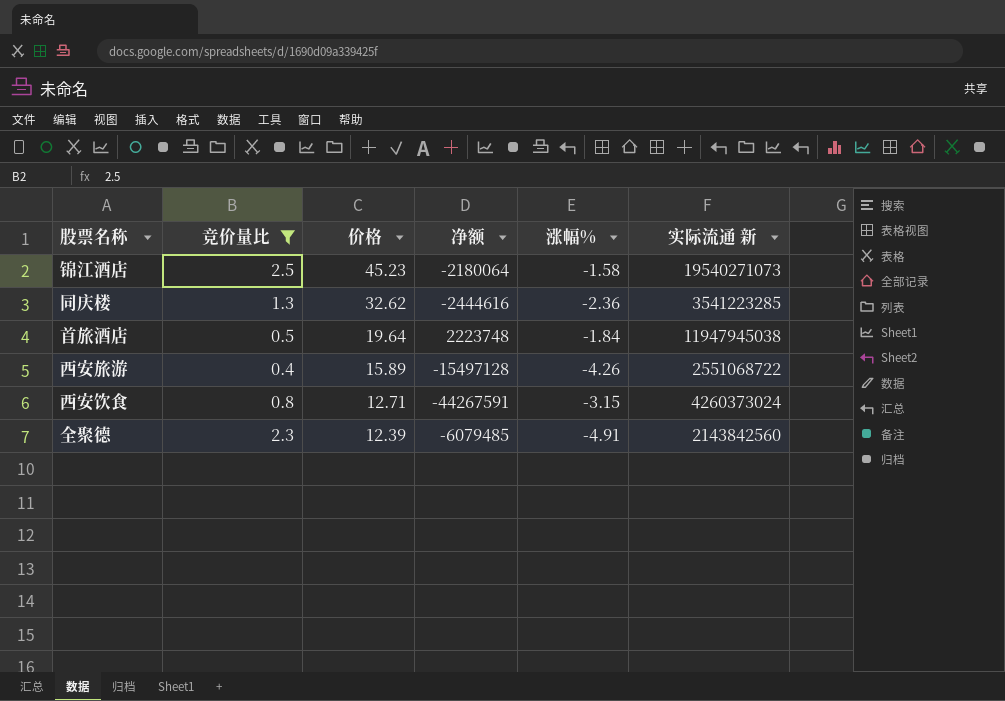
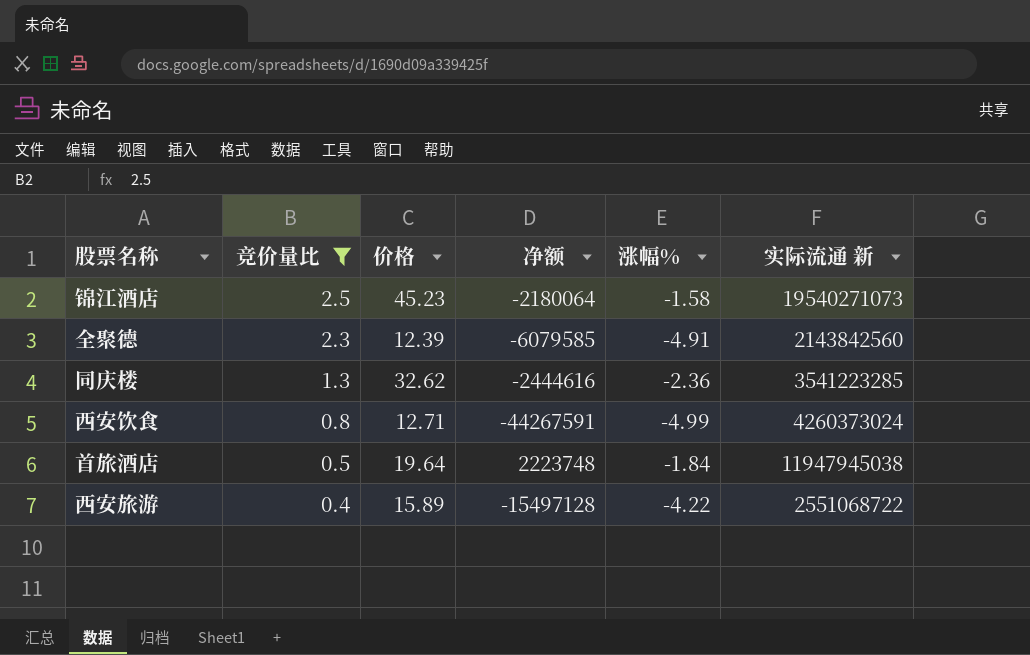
row order: 价格 descending -> 竞价量比 descending
全聚德 | 净额: -6079485 -> -6079585
西安饮食 | 涨幅%: -3.15 -> -4.99
西安旅游 | 涨幅%: -4.26 -> -4.22

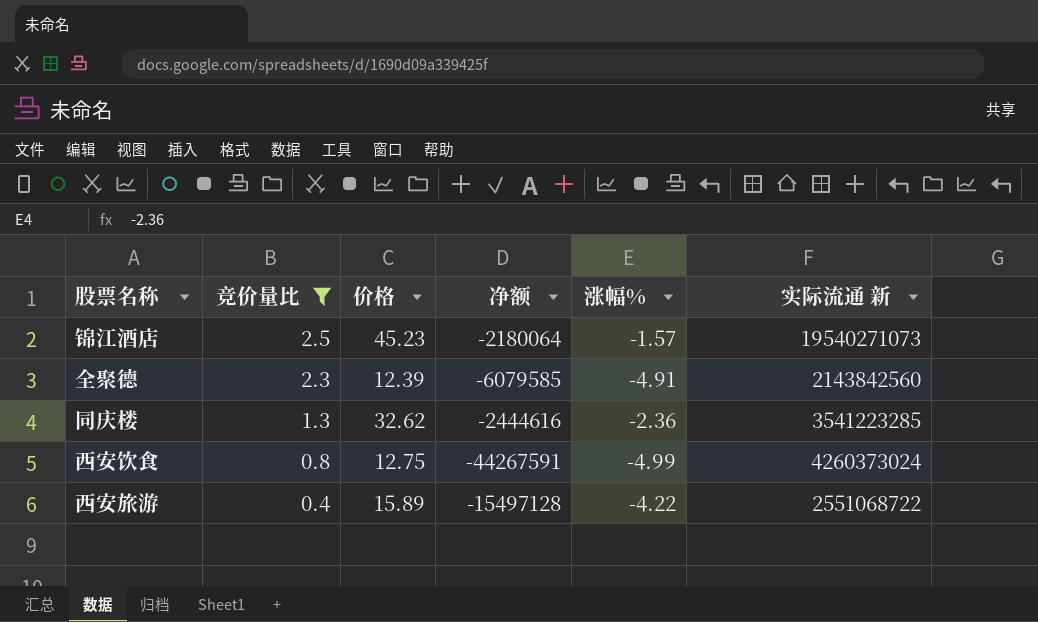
row 首旅酒店: 0.5 | 19.64 | 2223748 | -1.84 | 11947945038 -> none
锦江酒店 | 涨幅%: -1.58 -> -1.57
西安饮食 | 价格: 12.71 -> 12.75

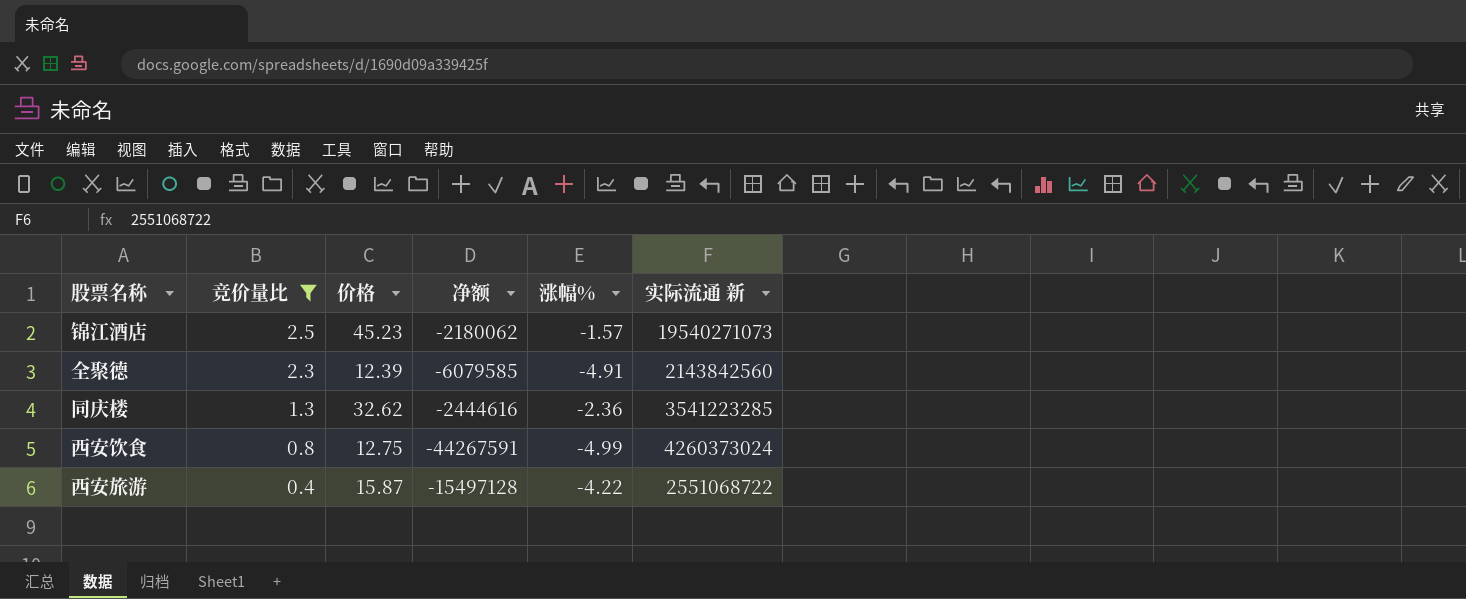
锦江酒店 | 净额: -2180064 -> -2180062
西安旅游 | 价格: 15.89 -> 15.87

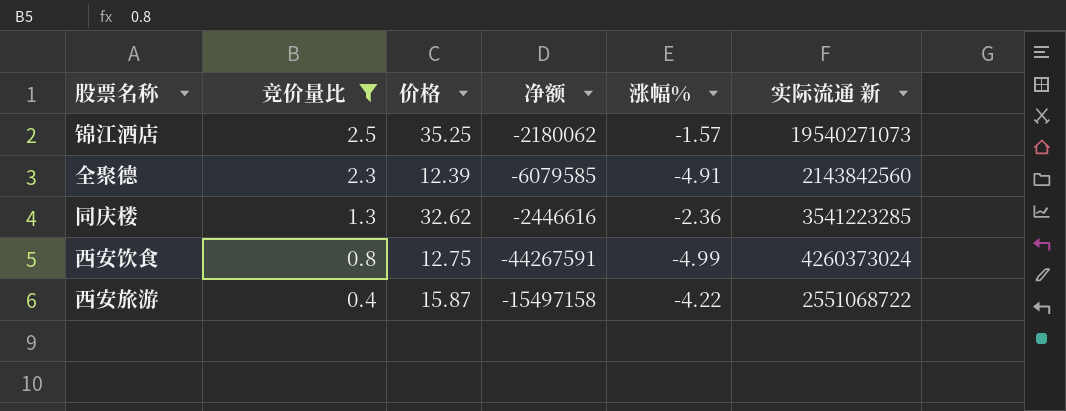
锦江酒店 | 价格: 45.23 -> 35.25
同庆楼 | 净额: -2444616 -> -2446616
西安旅游 | 净额: -15497128 -> -15497158

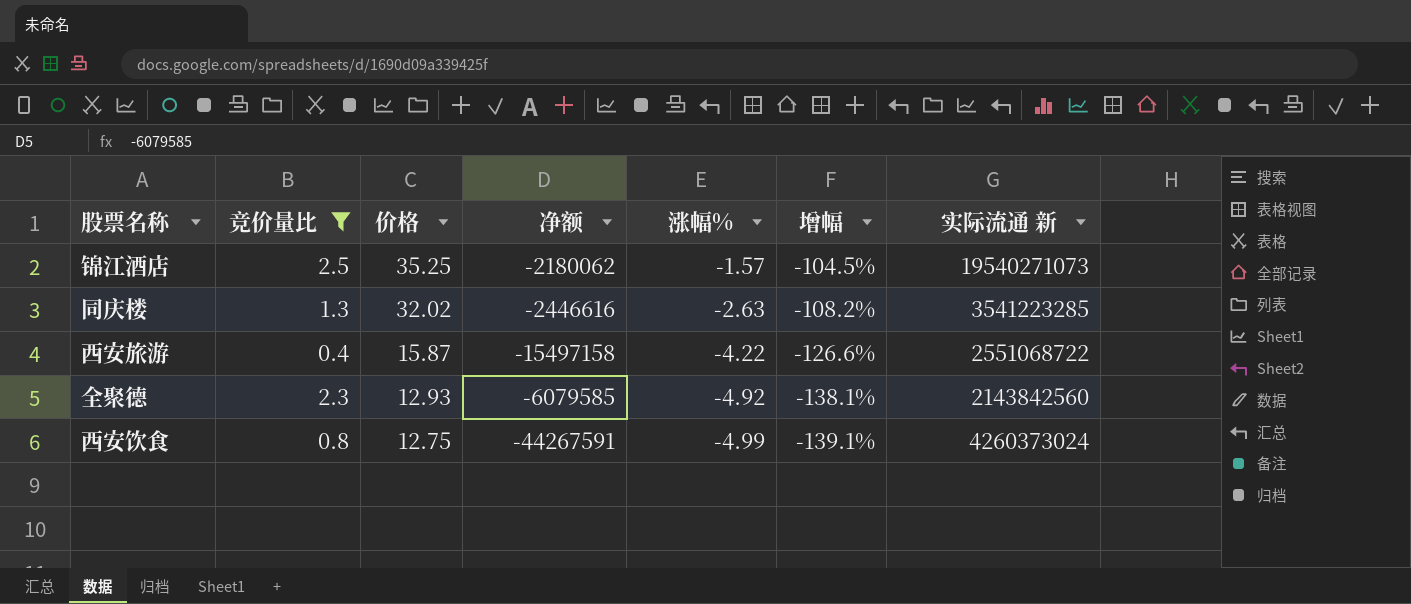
row order: 竞价量比 descending -> 价格 descending
column 增幅 | formula: none -> ([涨幅%] - [价格]) / [价格]
同庆楼 | 价格: 32.62 -> 32.02
同庆楼 | 涨幅%: -2.36 -> -2.63
全聚德 | 价格: 12.39 -> 12.93
全聚德 | 涨幅%: -4.91 -> -4.92

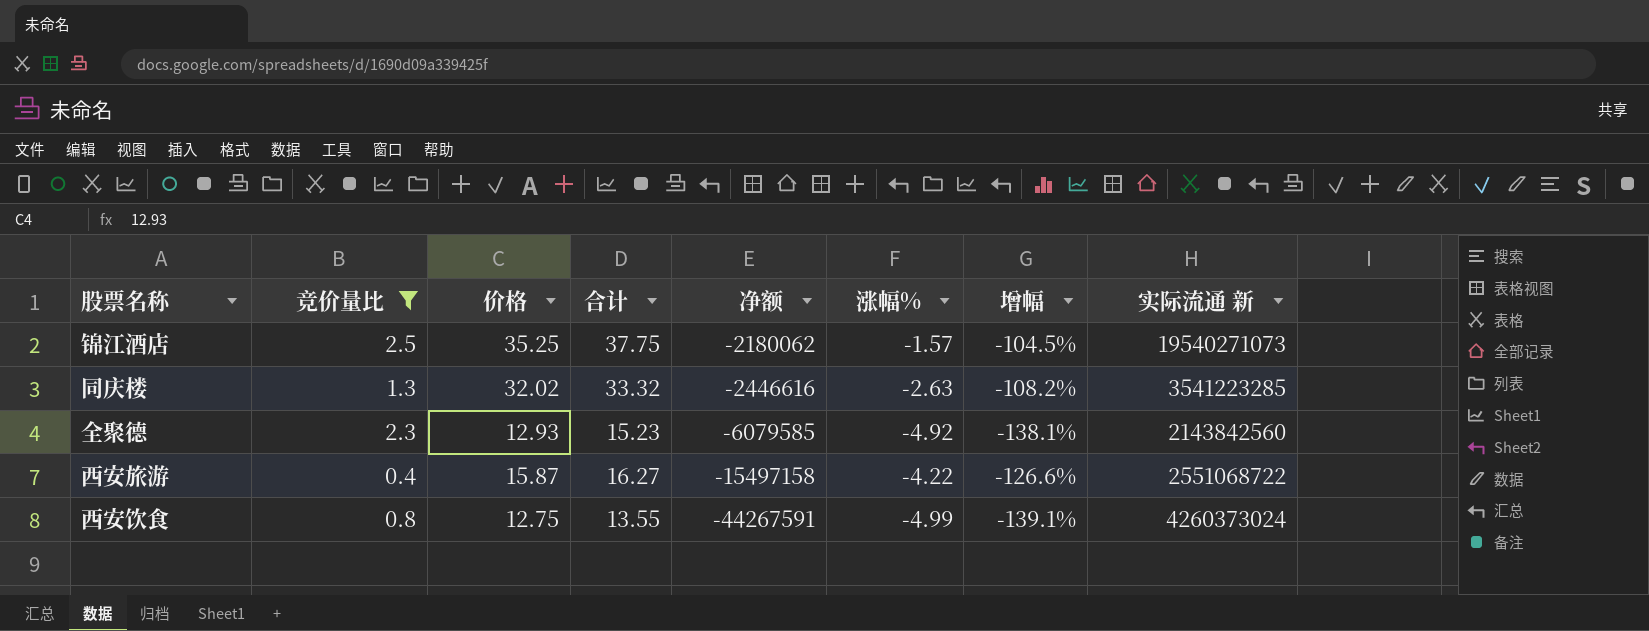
row order: 价格 descending -> 净额 descending
column 合计 | formula: none -> [竞价量比] + [价格]

